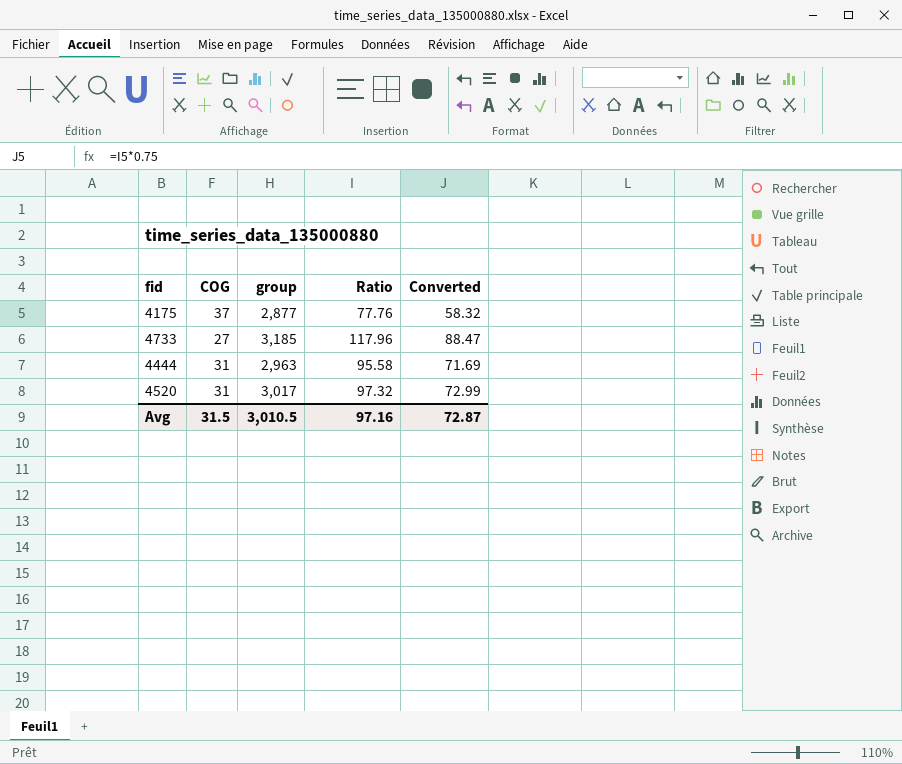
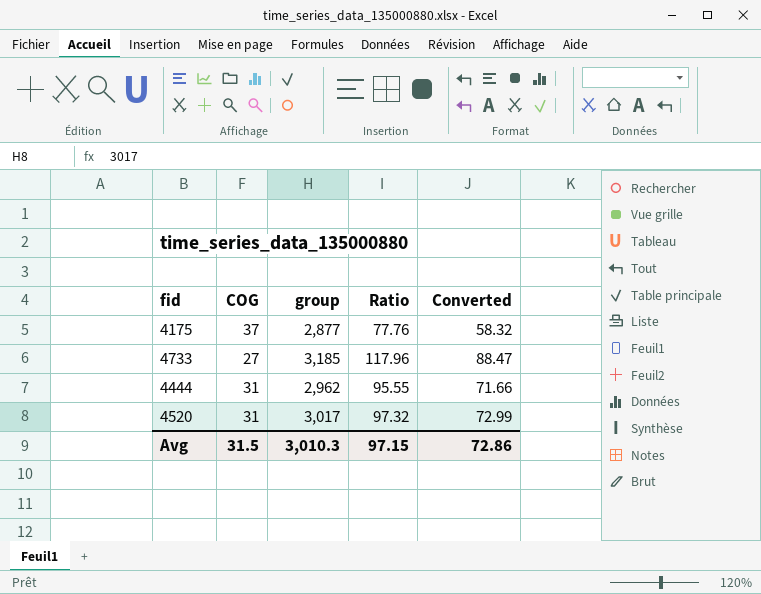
4444 | group: 2,963 -> 2,962
4444 | Ratio: 95.58 -> 95.55
4444 | Converted: 71.69 -> 71.66
Avg | group: 3,010.5 -> 3,010.3
Avg | Ratio: 97.16 -> 97.15
Avg | Converted: 72.87 -> 72.86

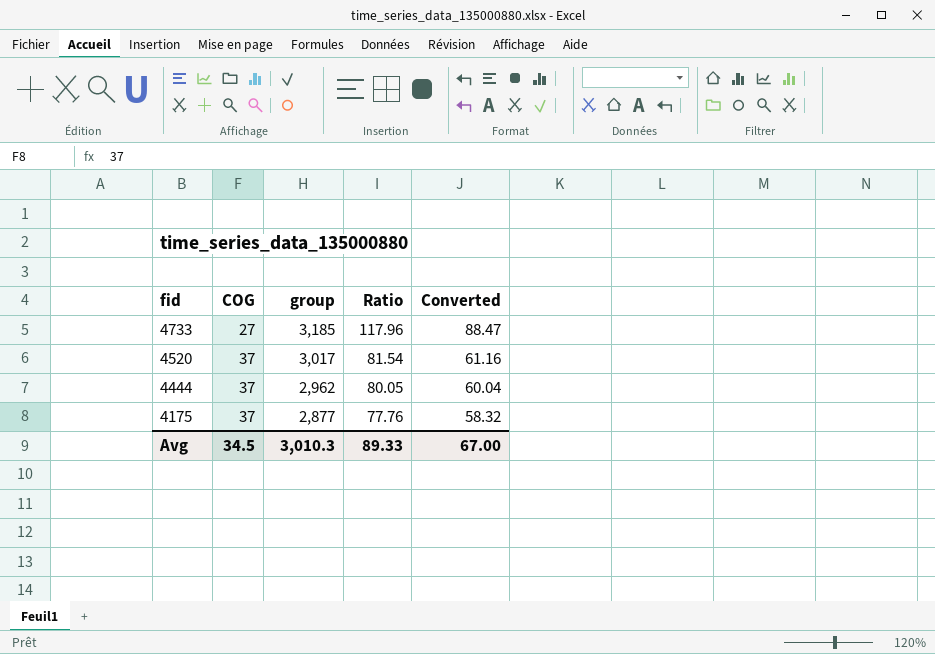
row order: none -> fid descending
4520 | COG: 31 -> 37
4520 | Ratio: 97.32 -> 81.54
4520 | Converted: 72.99 -> 61.16
4444 | COG: 31 -> 37
4444 | Ratio: 95.55 -> 80.05
4444 | Converted: 71.66 -> 60.04
Avg | COG: 31.5 -> 34.5
Avg | Ratio: 97.15 -> 89.33
Avg | Converted: 72.86 -> 67.00

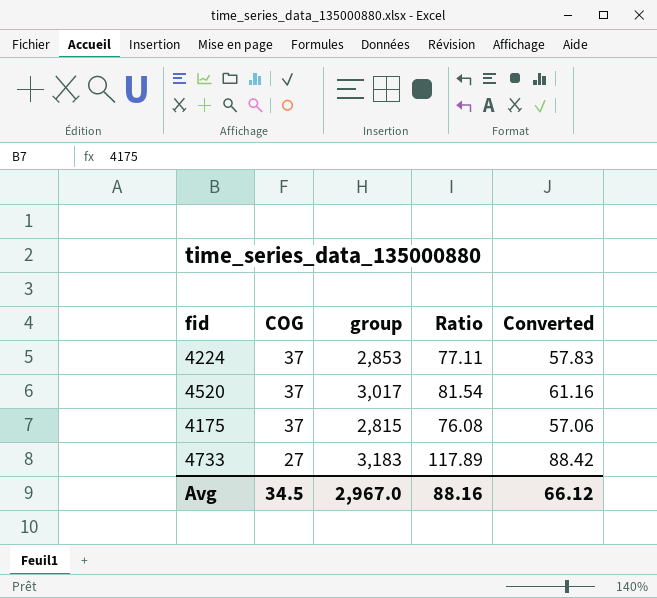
row order: fid descending -> COG descending
row 4444: 37 | 2,962 | 80.05 | 60.04 -> none
row 4224: none -> 37 | 2,853 | 77.11 | 57.83
4175 | group: 2,877 -> 2,815
4175 | Ratio: 77.76 -> 76.08
4175 | Converted: 58.32 -> 57.06
4733 | group: 3,185 -> 3,183
4733 | Ratio: 117.96 -> 117.89
4733 | Converted: 88.47 -> 88.42
Avg | group: 3,010.3 -> 2,967.0
Avg | Ratio: 89.33 -> 88.16
Avg | Converted: 67.00 -> 66.12

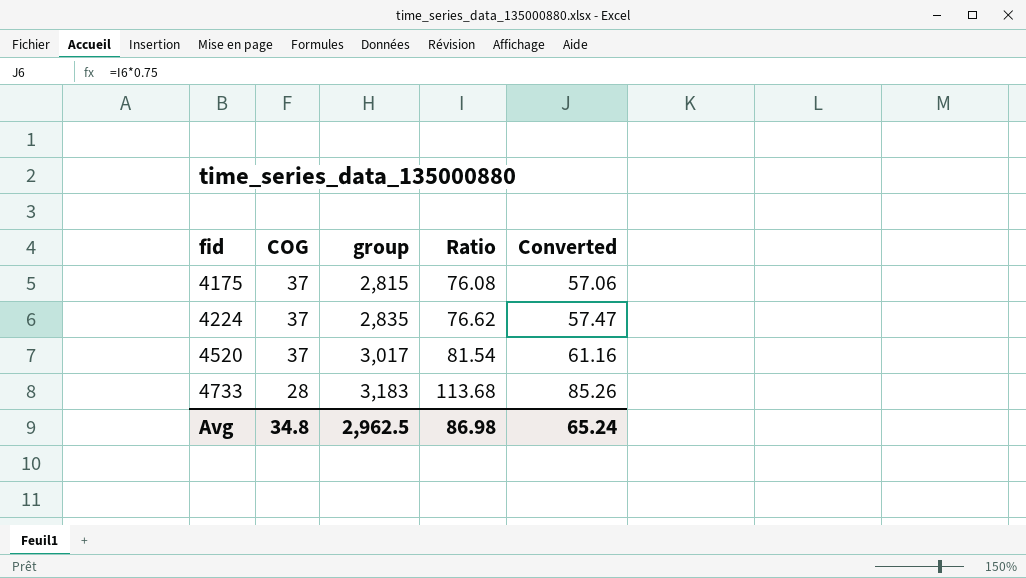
row order: COG descending -> fid ascending
4224 | group: 2,853 -> 2,835
4224 | Ratio: 77.11 -> 76.62
4224 | Converted: 57.83 -> 57.47
4733 | COG: 27 -> 28
4733 | Ratio: 117.89 -> 113.68
4733 | Converted: 88.42 -> 85.26
Avg | COG: 34.5 -> 34.8
Avg | group: 2,967.0 -> 2,962.5
Avg | Ratio: 88.16 -> 86.98
Avg | Converted: 66.12 -> 65.24

